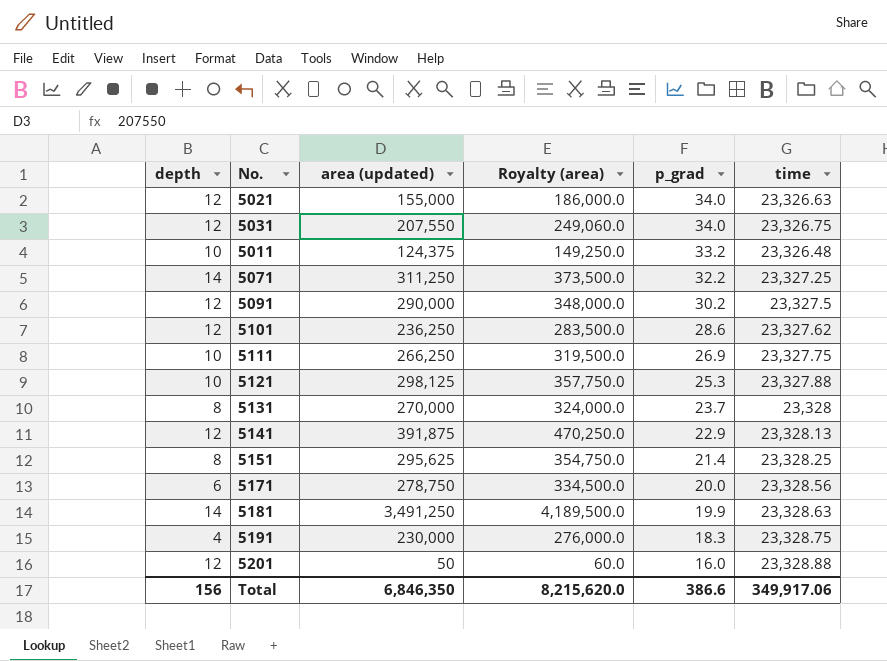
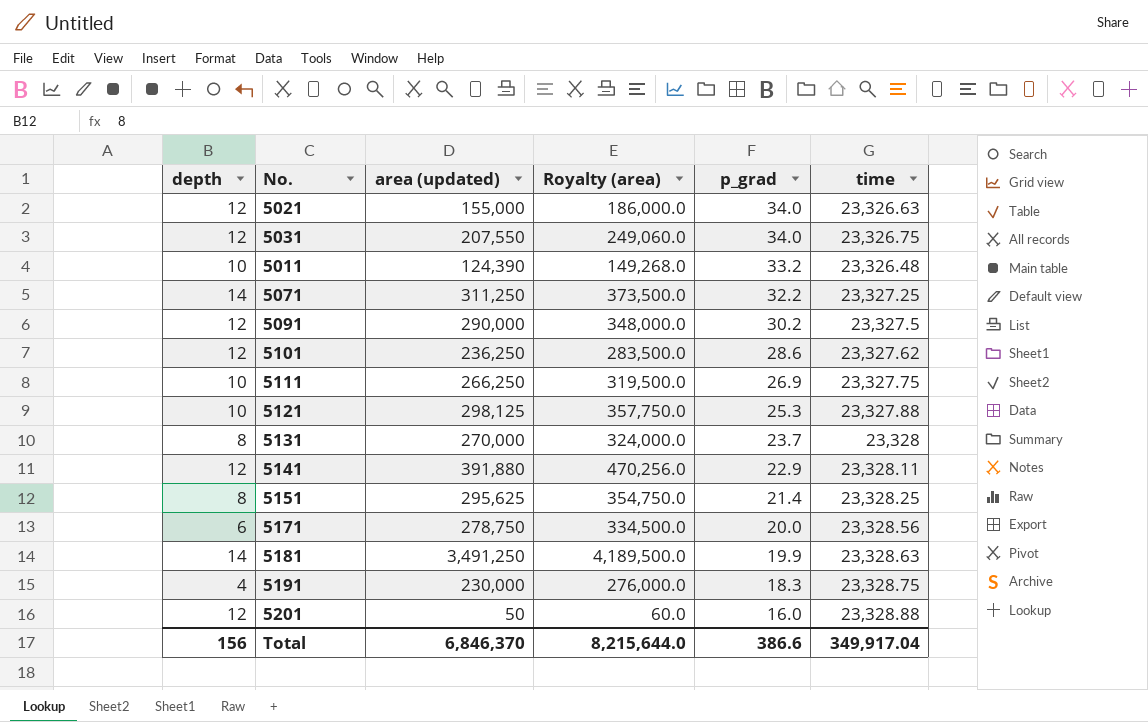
5011 | area (updated): 124,375 -> 124,390
5011 | Royalty (area): 149,250.0 -> 149,268.0
5141 | area (updated): 391,875 -> 391,880
5141 | Royalty (area): 470,250.0 -> 470,256.0
5141 | time: 23,328.13 -> 23,328.11
Total | area (updated): 6,846,350 -> 6,846,370
Total | Royalty (area): 8,215,620.0 -> 8,215,644.0
Total | time: 349,917.06 -> 349,917.04

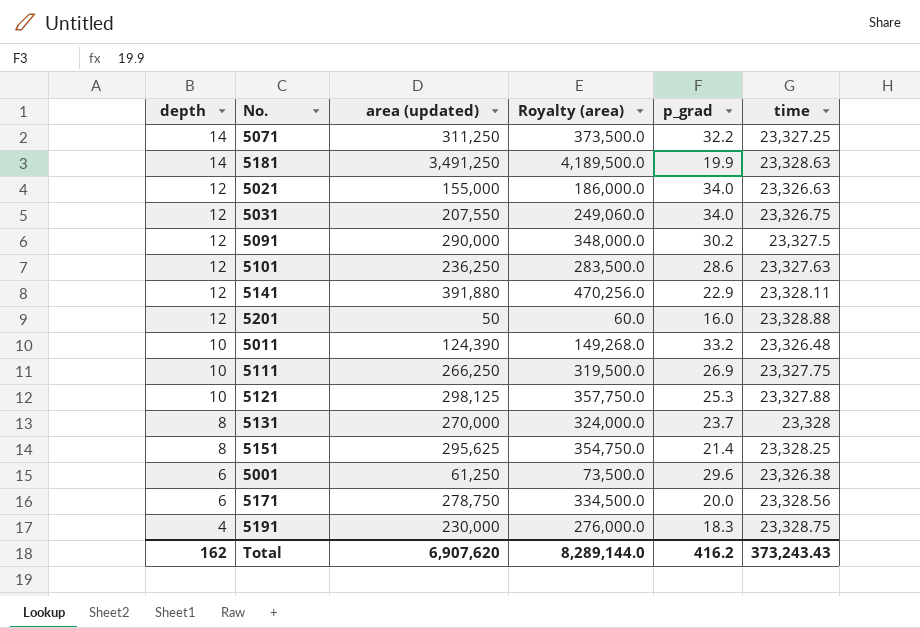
row order: p_grad descending -> depth descending
5101 | time: 23,327.62 -> 23,327.63
row 5001: none -> 6 | 61,250 | 73,500.0 | 29.6 | 23,326.38
Total | depth: 156 -> 162
Total | area (updated): 6,846,370 -> 6,907,620
Total | Royalty (area): 8,215,644.0 -> 8,289,144.0
Total | p_grad: 386.6 -> 416.2
Total | time: 349,917.04 -> 373,243.43

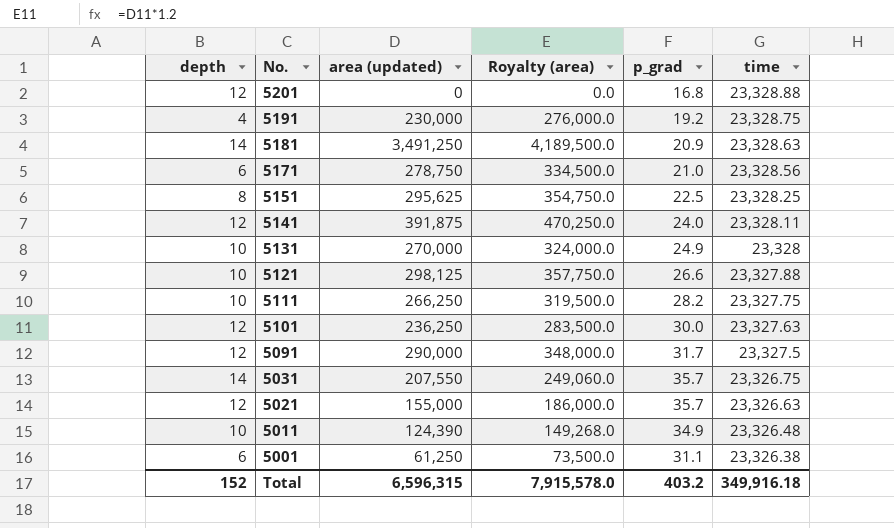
row order: depth descending -> No. descending
row 5071: 14 | 311,250 | 373,500.0 | 32.2 | 23,327.25 -> none
5201 | area (updated): 50 -> 0
5201 | Royalty (area): 60.0 -> 0.0
5201 | p_grad: 16.0 -> 16.8
5191 | p_grad: 18.3 -> 19.2
5181 | p_grad: 19.9 -> 20.9
5171 | p_grad: 20.0 -> 21.0
5151 | p_grad: 21.4 -> 22.5
5141 | area (updated): 391,880 -> 391,875
5141 | Royalty (area): 470,256.0 -> 470,250.0
5141 | p_grad: 22.9 -> 24.0
5131 | depth: 8 -> 10
5131 | p_grad: 23.7 -> 24.9
5121 | p_grad: 25.3 -> 26.6
5111 | p_grad: 26.9 -> 28.2
5101 | p_grad: 28.6 -> 30.0
5091 | p_grad: 30.2 -> 31.7
5031 | depth: 12 -> 14
5031 | p_grad: 34.0 -> 35.7
5021 | p_grad: 34.0 -> 35.7
5011 | p_grad: 33.2 -> 34.9
5001 | p_grad: 29.6 -> 31.1
Total | depth: 162 -> 152
Total | area (updated): 6,907,620 -> 6,596,315
Total | Royalty (area): 8,289,144.0 -> 7,915,578.0
Total | p_grad: 416.2 -> 403.2
Total | time: 373,243.43 -> 349,916.18

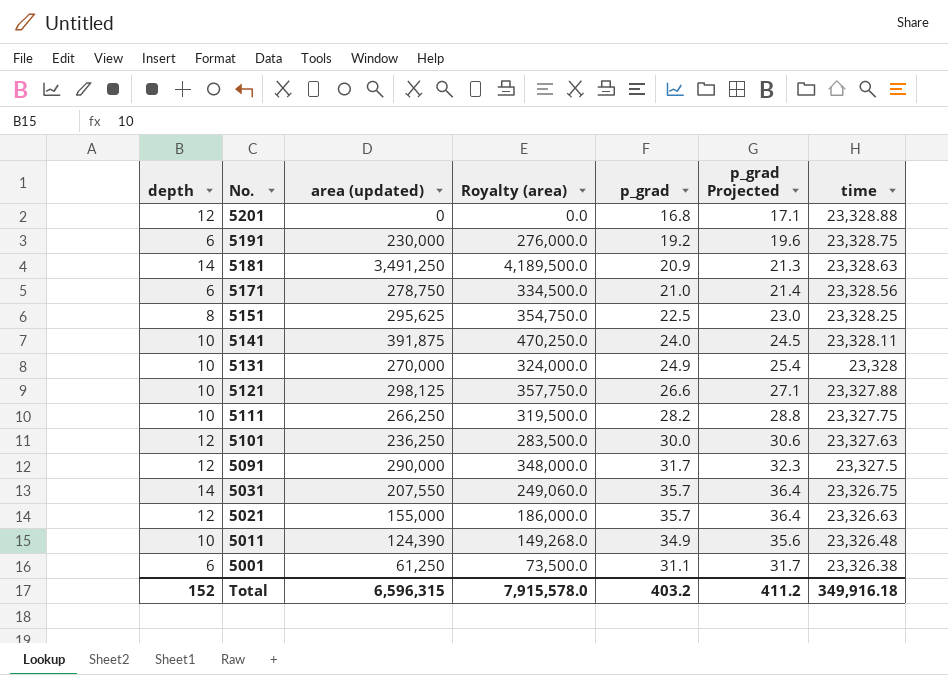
column p_grad Projected | formula: none -> [p_grad] * 1.02
5191 | depth: 4 -> 6
5141 | depth: 12 -> 10

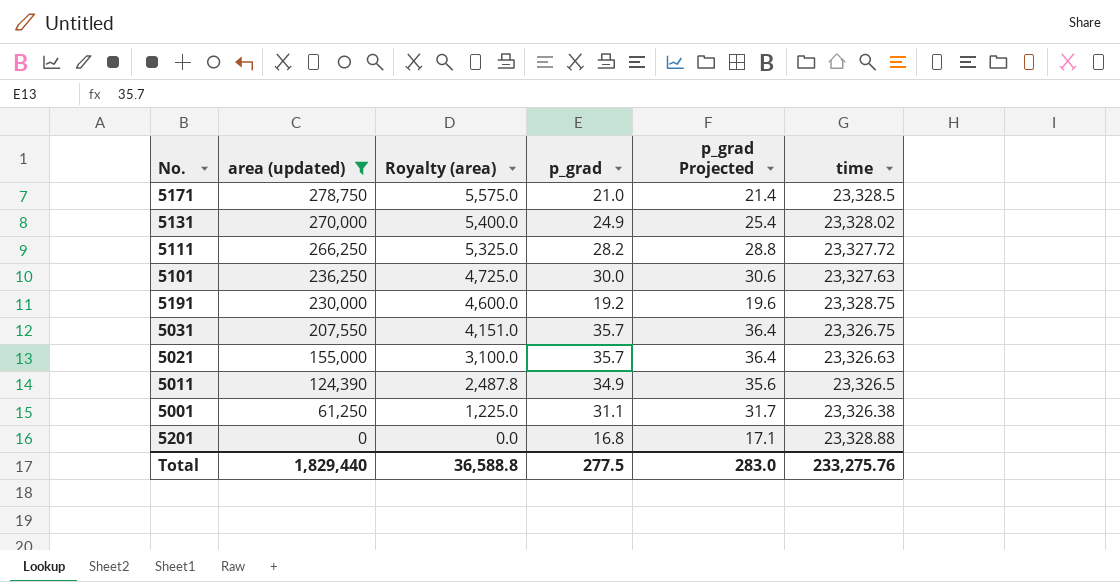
filter: none -> area (updated) <= 278,750
row order: No. descending -> area (updated) descending
column depth | position: 1 -> none
column Royalty (area) | formula: [area (updated)] * 1.2 -> [area (updated)] * 0.02
5171 | time: 23,328.56 -> 23,328.5
5131 | time: 23,328 -> 23,328.02
5111 | time: 23,327.75 -> 23,327.72
5011 | time: 23,326.48 -> 23,326.5
Total | area (updated): 6,596,315 -> 1,829,440
Total | Royalty (area): 7,915,578.0 -> 36,588.8
Total | p_grad: 403.2 -> 277.5
Total | p_grad Projected: 411.2 -> 283.0
Total | time: 349,916.18 -> 233,275.76

